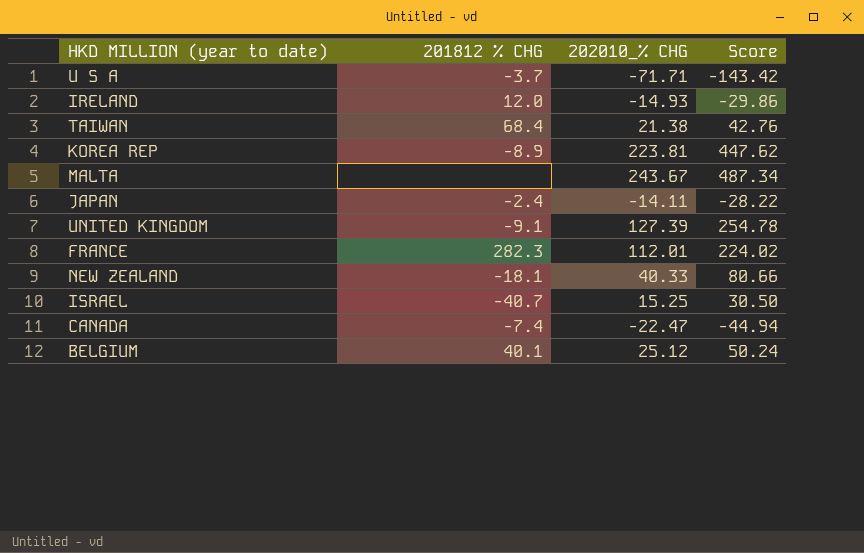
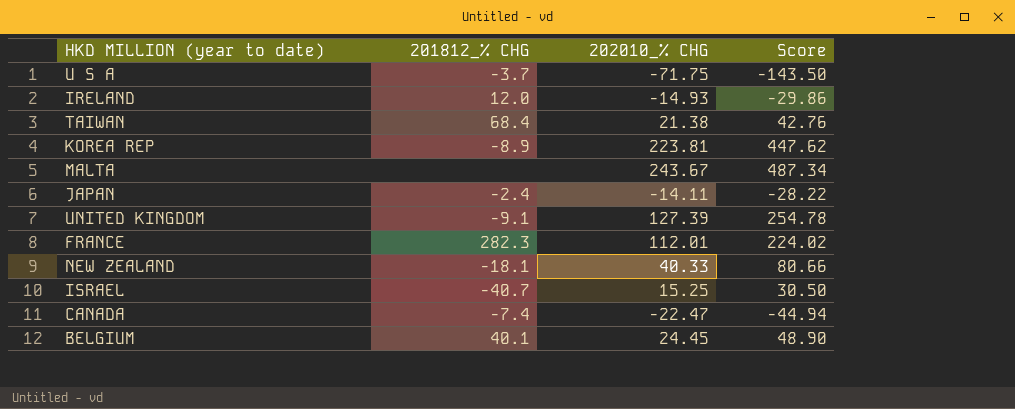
column name: 201812 % CHG -> 201812_% CHG
U S A | 202010_% CHG: -71.71 -> -71.75
U S A | Score: -143.42 -> -143.50
BELGIUM | 202010_% CHG: 25.12 -> 24.45
BELGIUM | Score: 50.24 -> 48.90

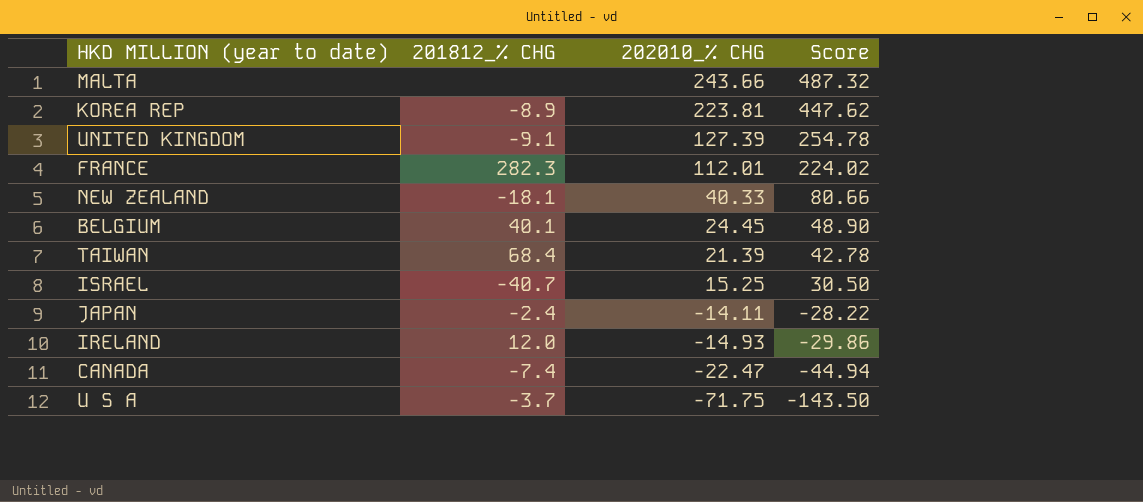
row order: none -> 202010_% CHG descending
MALTA | 202010_% CHG: 243.67 -> 243.66
MALTA | Score: 487.34 -> 487.32
TAIWAN | 202010_% CHG: 21.38 -> 21.39
TAIWAN | Score: 42.76 -> 42.78

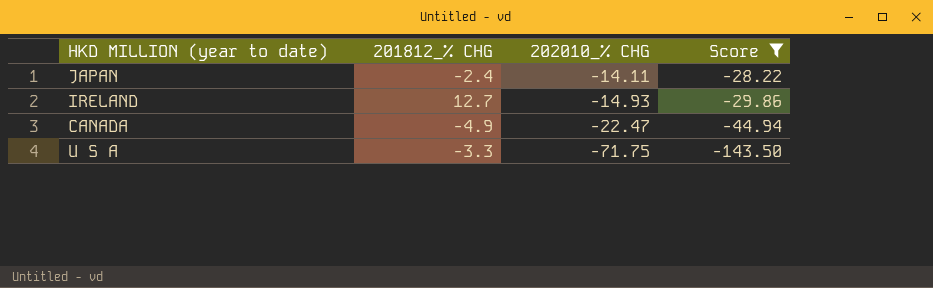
filter: none -> Score <= -28.22
IRELAND | 201812_% CHG: 12.0 -> 12.7
CANADA | 201812_% CHG: -7.4 -> -4.9
U S A | 201812_% CHG: -3.7 -> -3.3

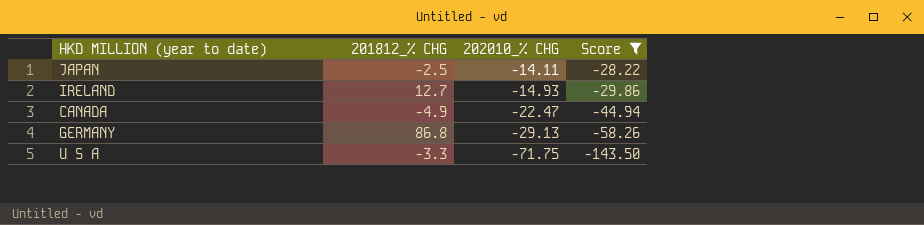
JAPAN | 201812_% CHG: -2.4 -> -2.5
row GERMANY: none -> 86.8 | -29.13 | -58.26

